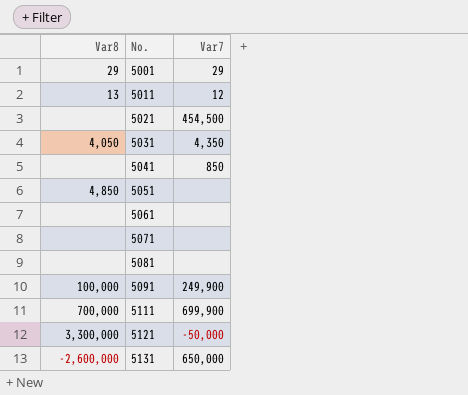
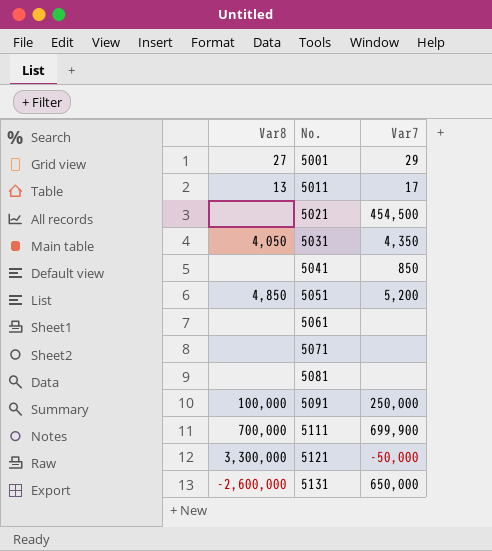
5001 | Var8: 29 -> 27
5011 | Var7: 12 -> 17
5051 | Var7: none -> 5,200
5091 | Var7: 249,900 -> 250,000

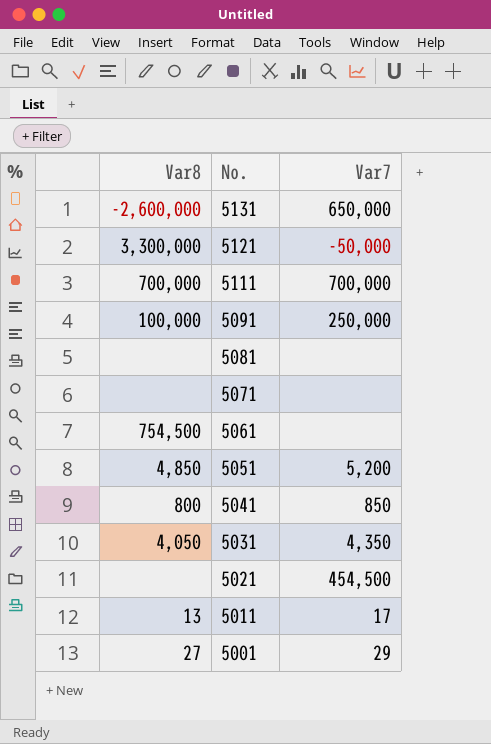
row order: No. ascending -> No. descending
5111 | Var7: 699,900 -> 700,000
5061 | Var8: none -> 754,500
5041 | Var8: none -> 800

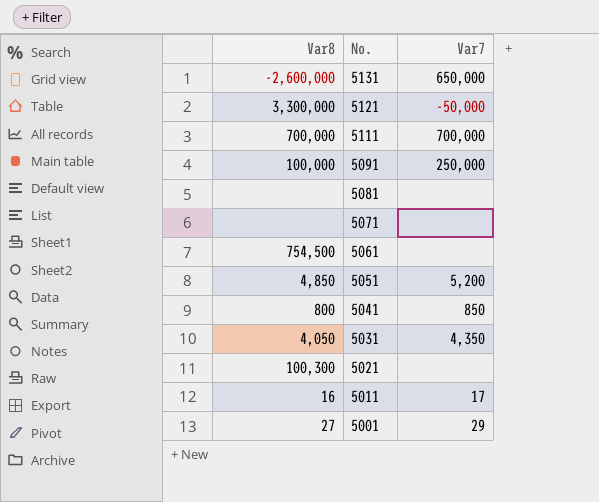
5021 | Var8: none -> 100,300
5021 | Var7: 454,500 -> none
5011 | Var8: 13 -> 16

